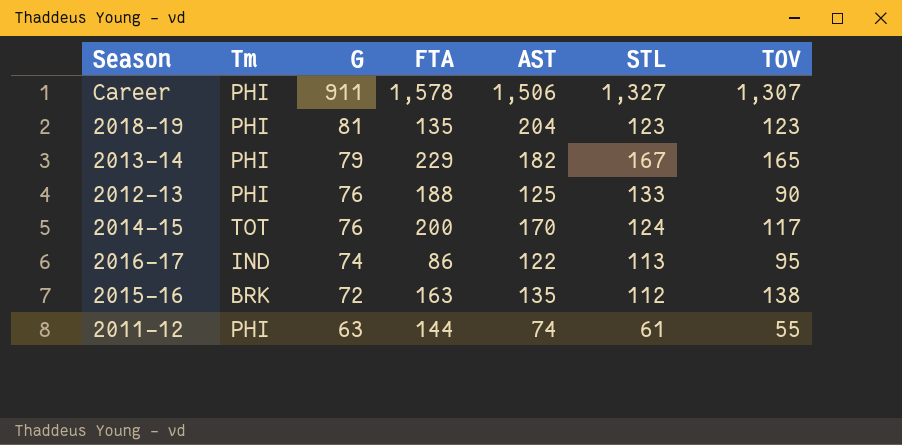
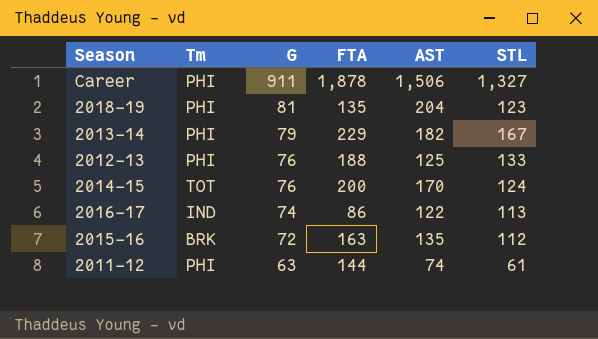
column TOV | position: 7 -> none
Career | FTA: 1,578 -> 1,878

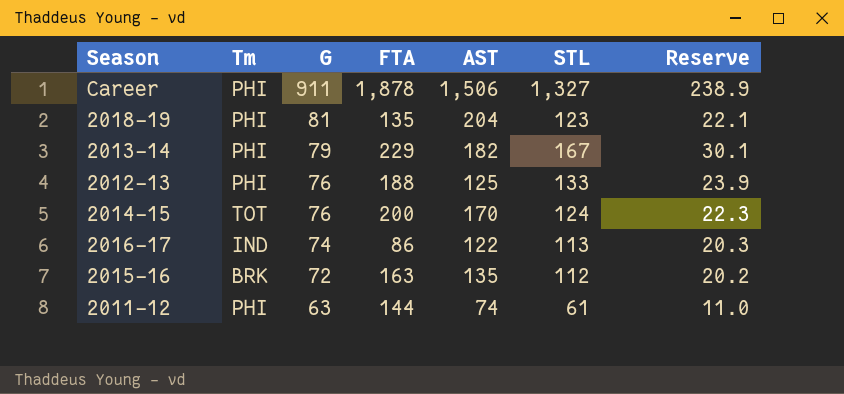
column Reserve | formula: none -> [STL] * 0.18

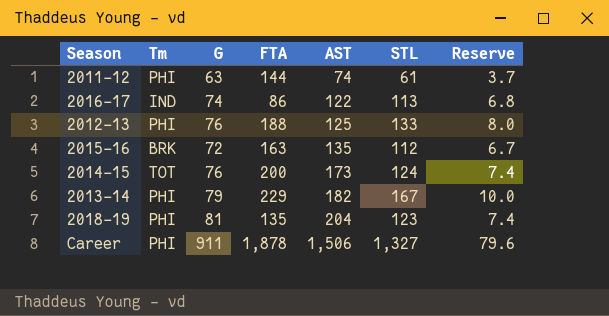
row order: G descending -> AST ascending
column Reserve | formula: [STL] * 0.18 -> [STL] * 0.06
2014-15 | AST: 170 -> 173

